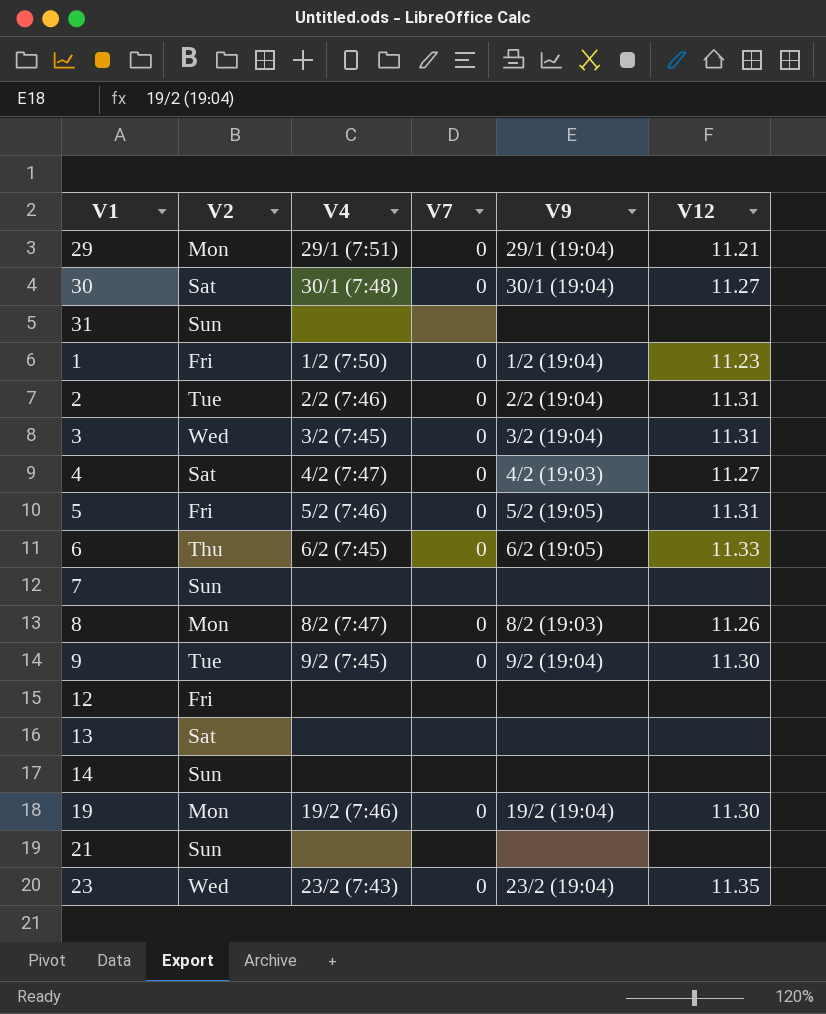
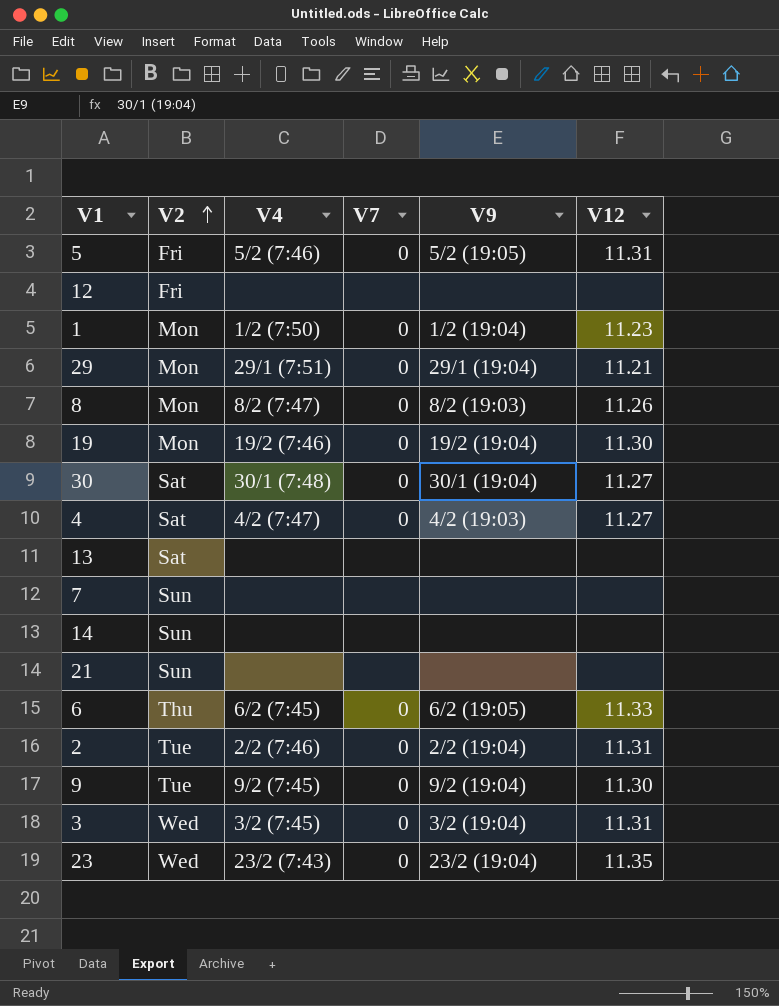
row order: none -> V2 ascending
row 31: Sun | none | none | none | none -> none
1 | V2: Fri -> Mon

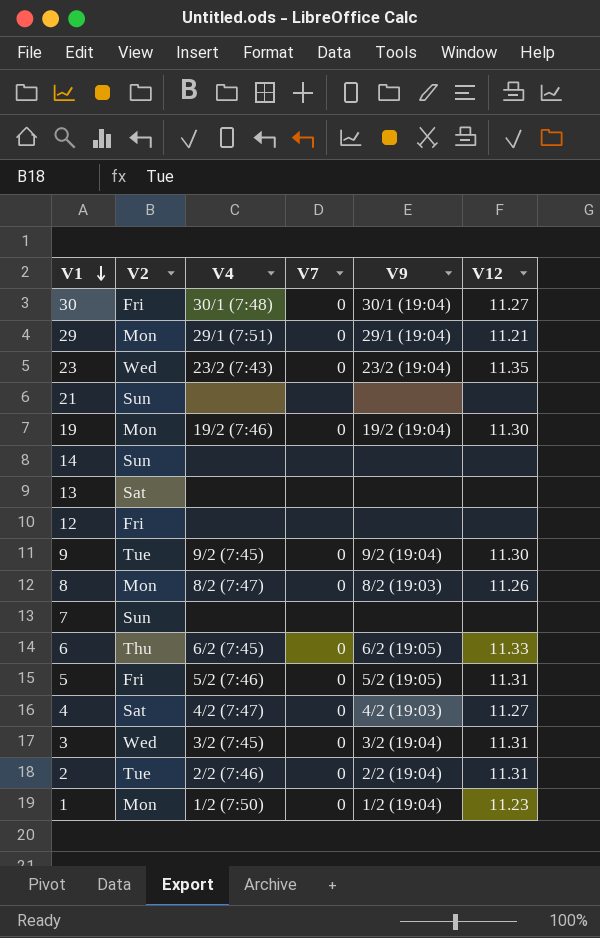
row order: V2 ascending -> V1 descending
30 | V2: Sat -> Fri

